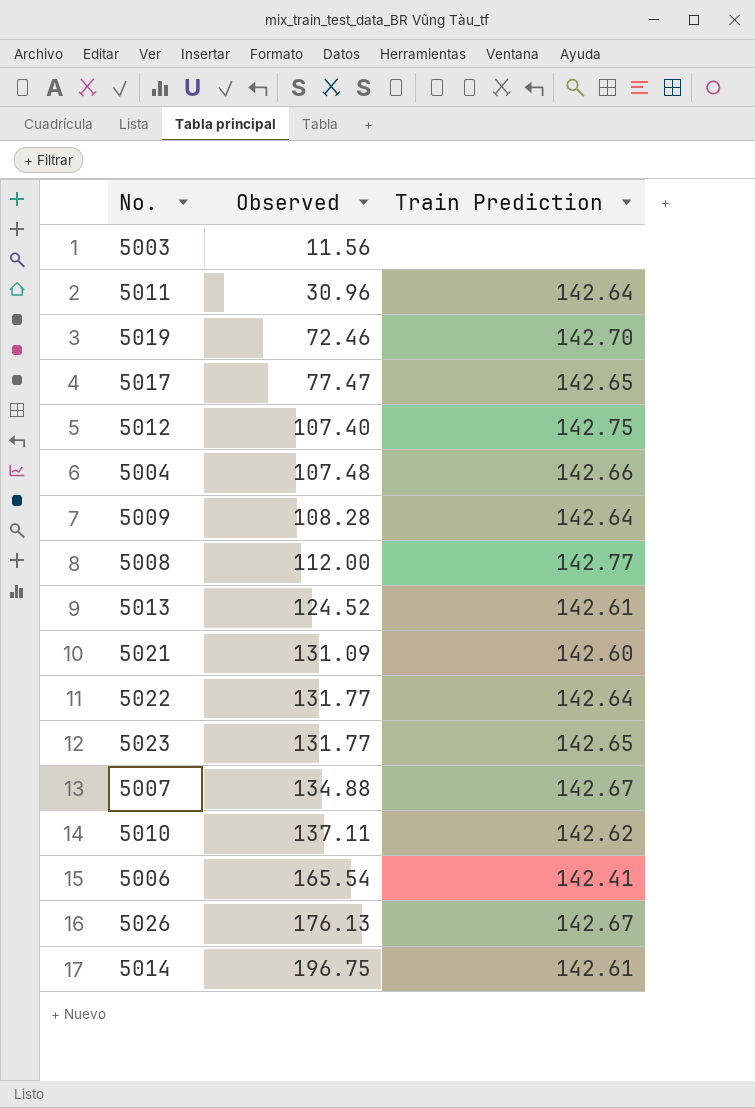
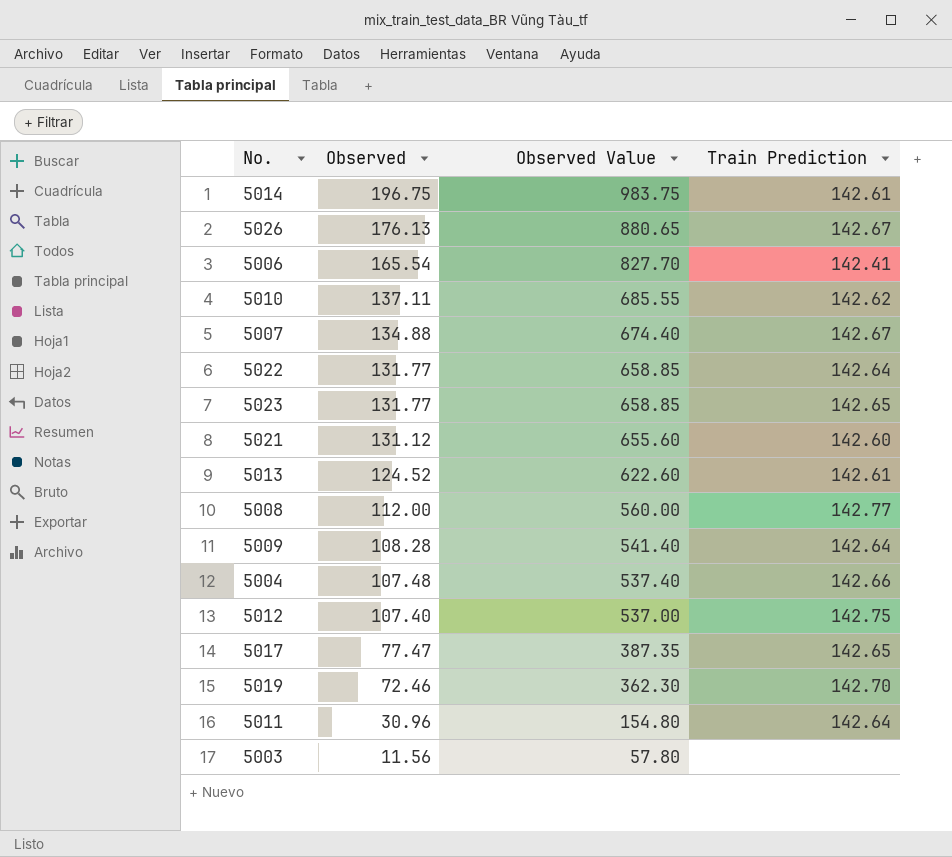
row order: Observed ascending -> Observed descending
column Observed Value | formula: none -> [Observed] * 5
5021 | Observed: 131.09 -> 131.12

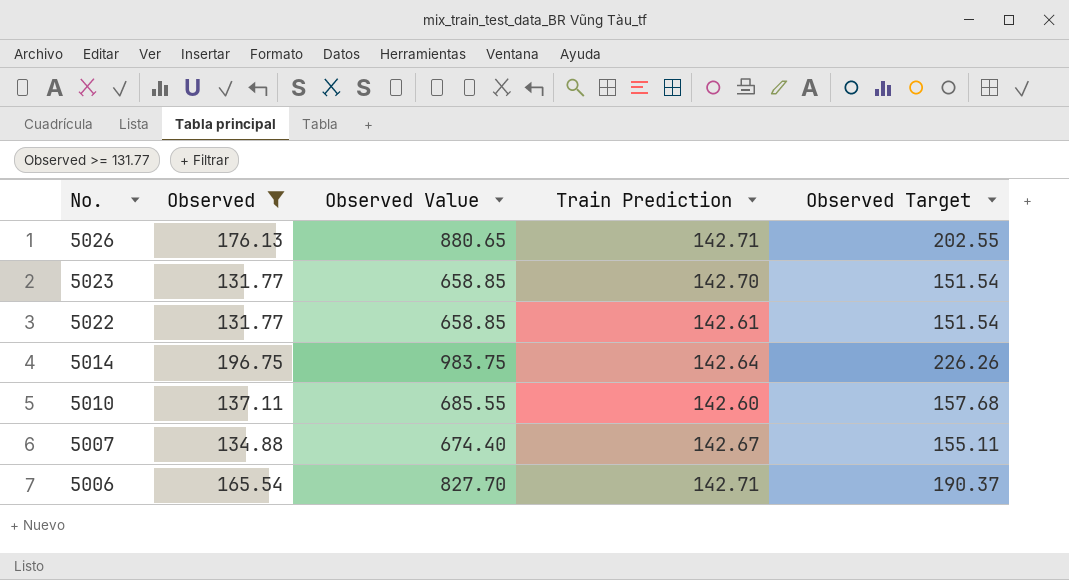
filter: none -> Observed >= 131.77
row order: Observed descending -> No. descending
column Observed Target | formula: none -> [Observed] * 1.15
5026 | Train Prediction: 142.67 -> 142.71
5023 | Train Prediction: 142.65 -> 142.70
5022 | Train Prediction: 142.64 -> 142.61
5014 | Train Prediction: 142.61 -> 142.64
5010 | Train Prediction: 142.62 -> 142.60
5006 | Train Prediction: 142.41 -> 142.71

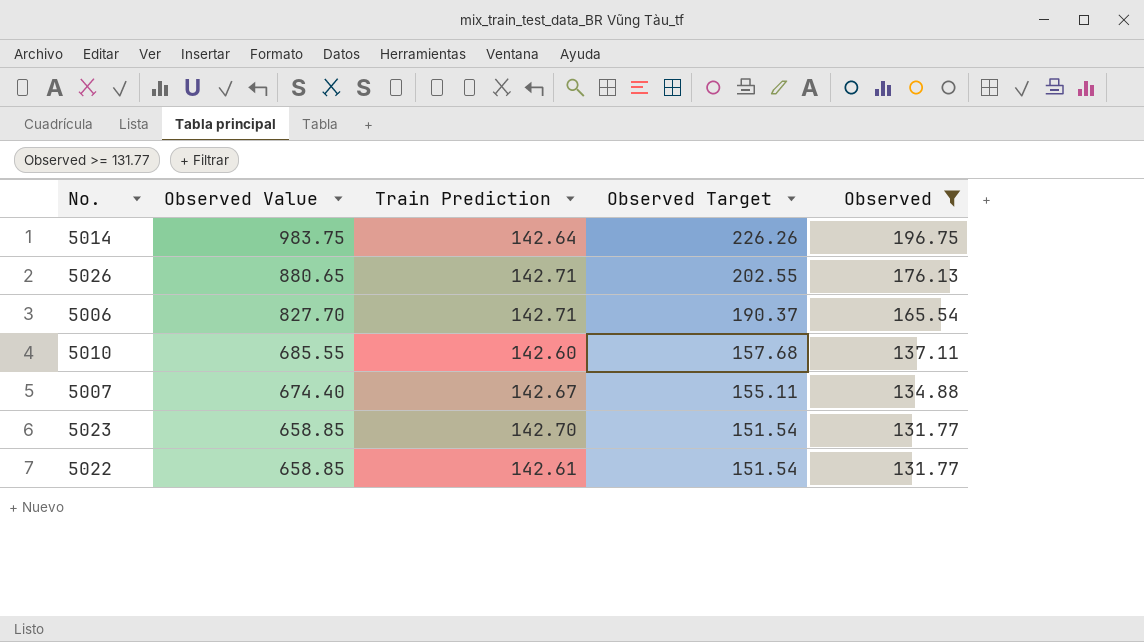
row order: No. descending -> Observed Value descending
column Observed | position: 2 -> 5

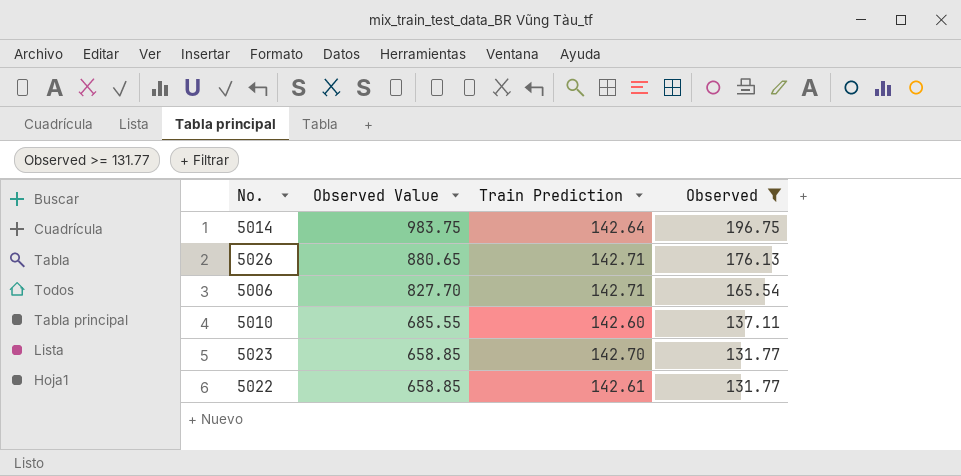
column Observed Target | formula: [Observed] * 1.15 -> none
row 5007: 674.40 | 142.67 | 155.11 | 134.88 -> none

